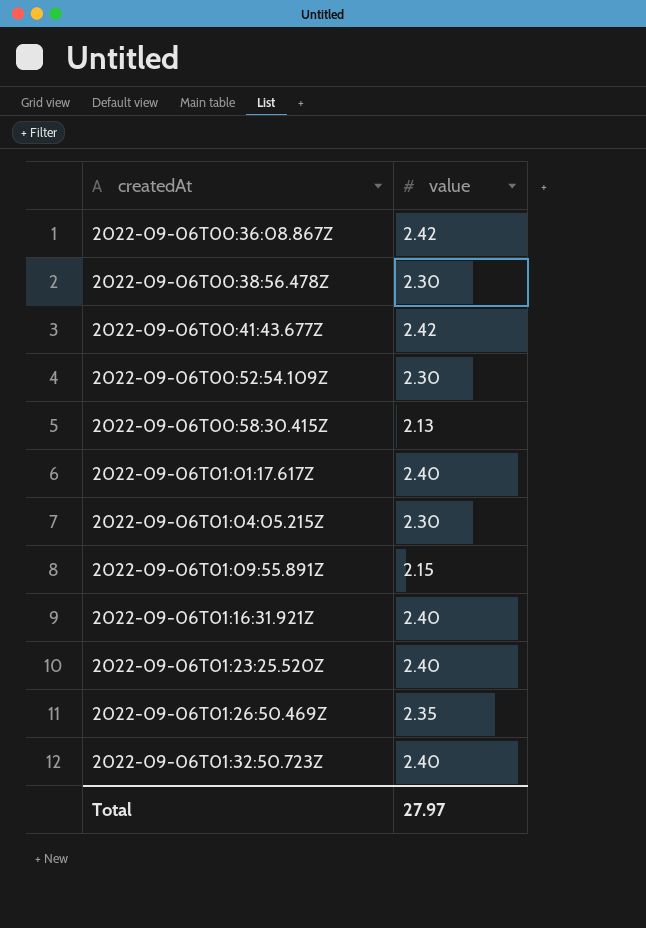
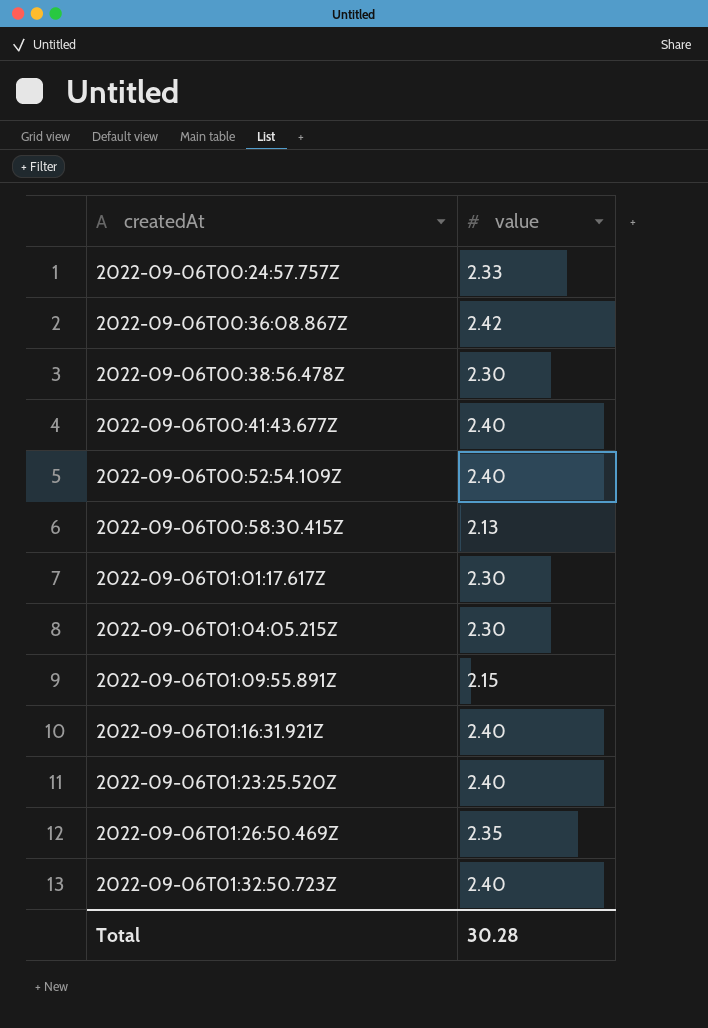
row 2022-09-06T00:24:57.757Z: none -> 2.33
2022-09-06T00:41:43.677Z | value: 2.42 -> 2.40
2022-09-06T00:52:54.109Z | value: 2.30 -> 2.40
2022-09-06T01:01:17.617Z | value: 2.40 -> 2.30
Total | value: 27.97 -> 30.28

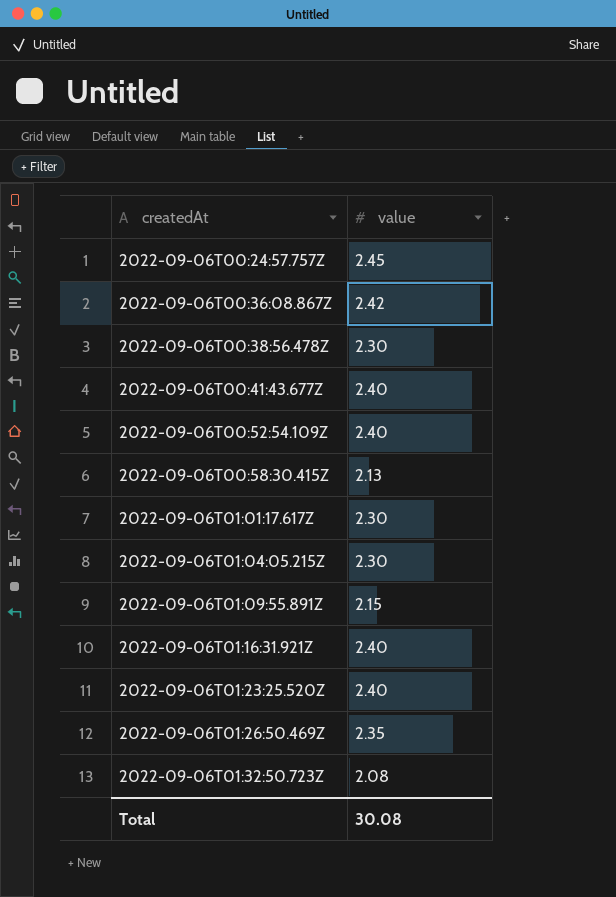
2022-09-06T00:24:57.757Z | value: 2.33 -> 2.45
2022-09-06T01:32:50.723Z | value: 2.40 -> 2.08
Total | value: 30.28 -> 30.08

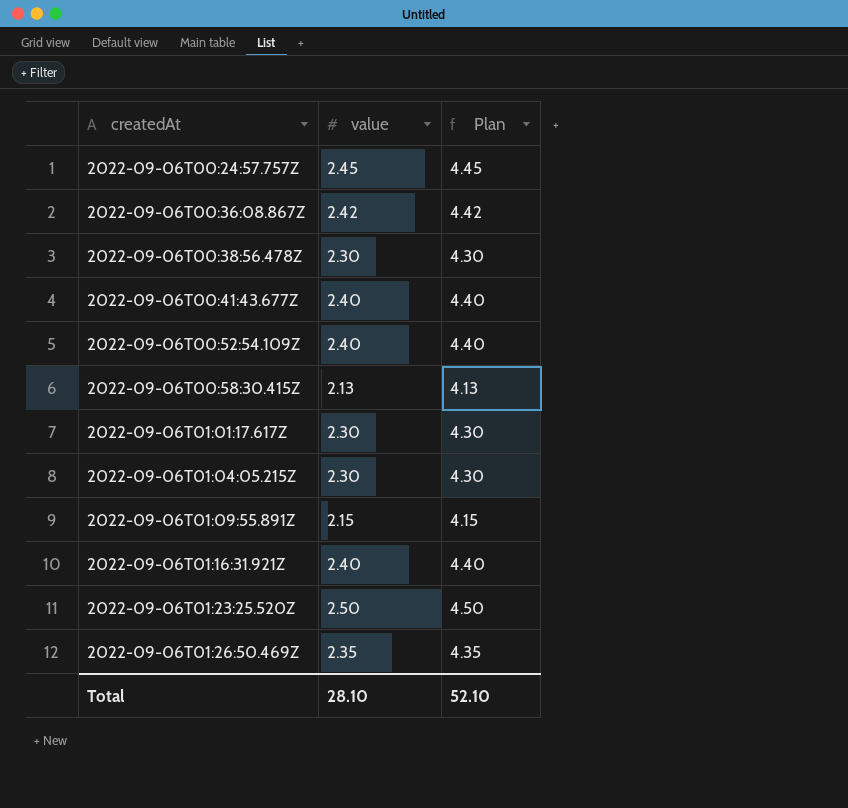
column Plan | formula: none -> [value] + 2
row 2022-09-06T01:32:50.723Z: 2.08 -> none
2022-09-06T01:23:25.520Z | value: 2.40 -> 2.50
Total | value: 30.08 -> 28.10

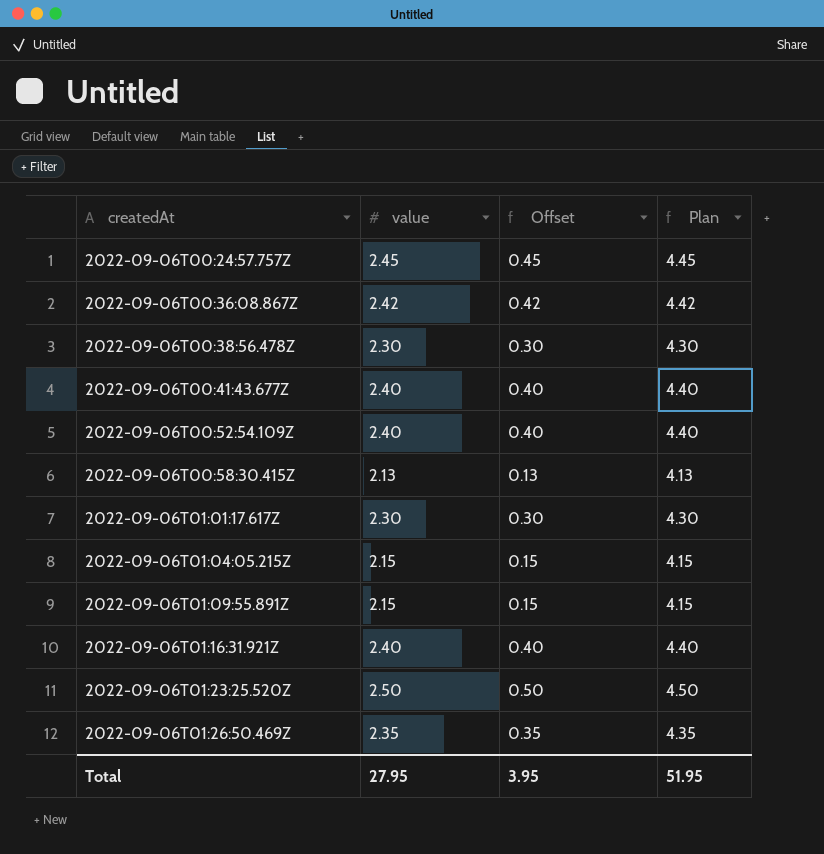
column Offset | formula: none -> [value] - 2
2022-09-06T01:04:05.215Z | value: 2.30 -> 2.15
2022-09-06T01:04:05.215Z | Plan: 4.30 -> 4.15
Total | value: 28.10 -> 27.95
Total | Plan: 52.10 -> 51.95

